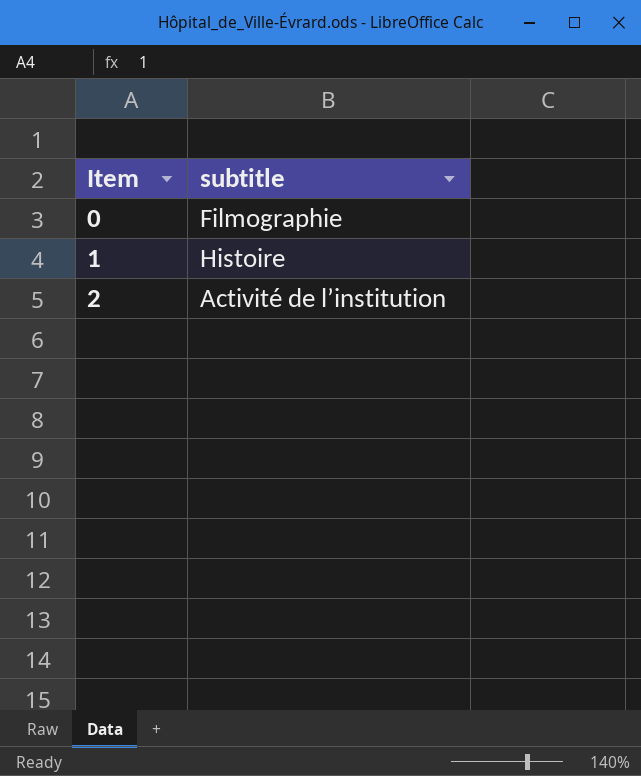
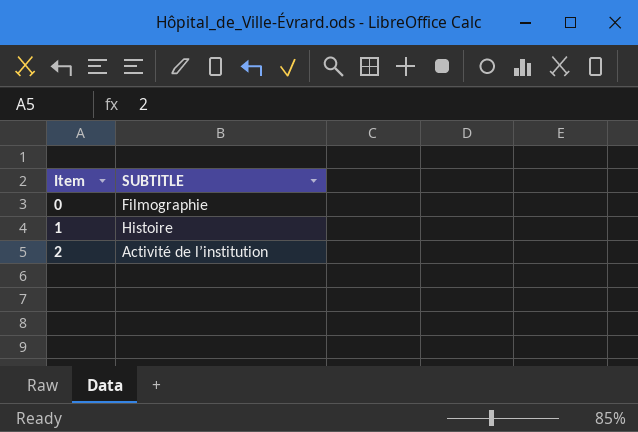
column name: subtitle -> SUBTITLE

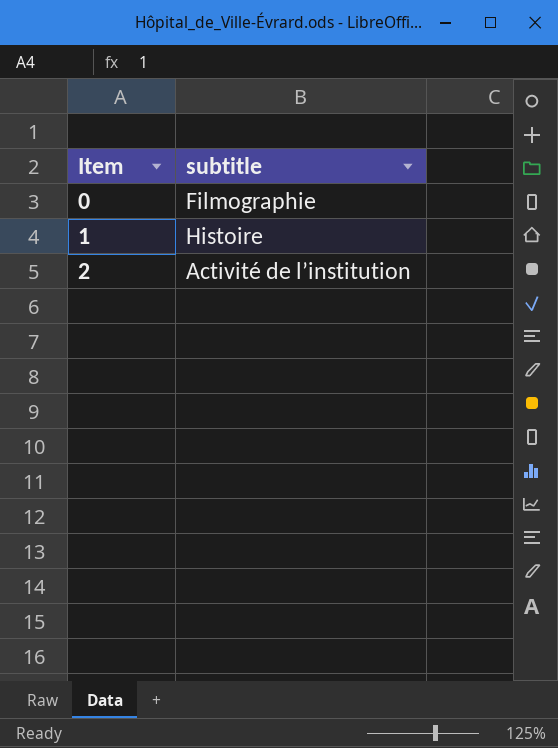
column name: SUBTITLE -> subtitle

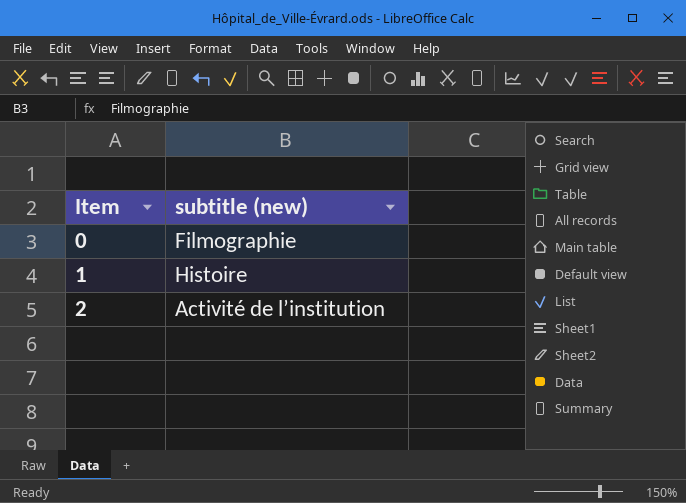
column name: subtitle -> subtitle (new)

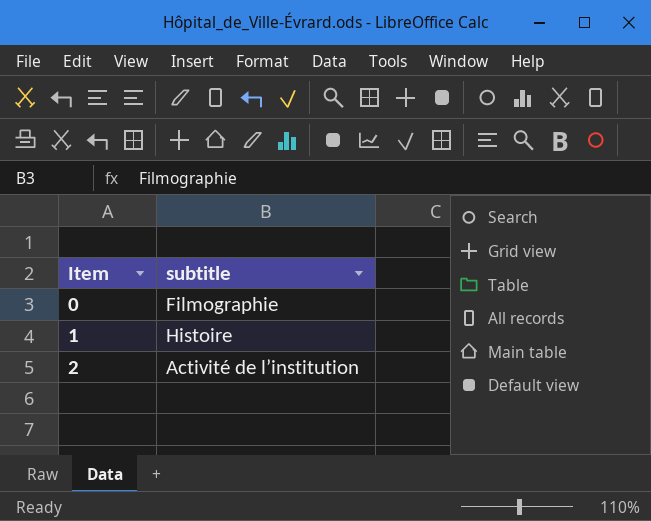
column name: subtitle (new) -> subtitle

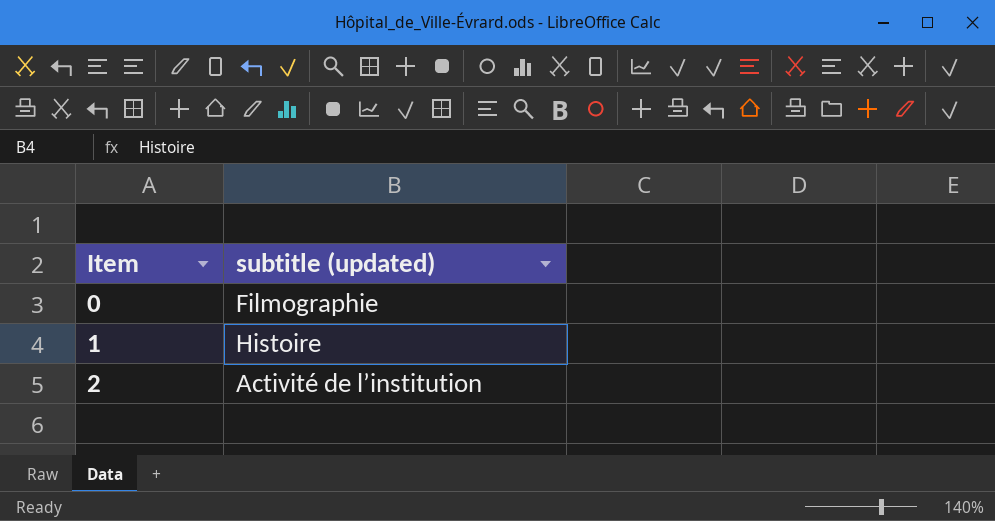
column name: subtitle -> subtitle (updated)

